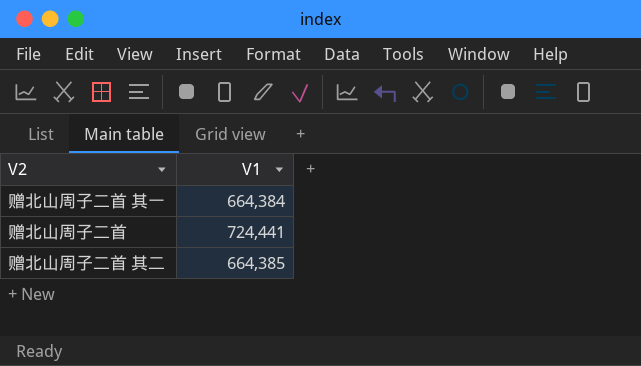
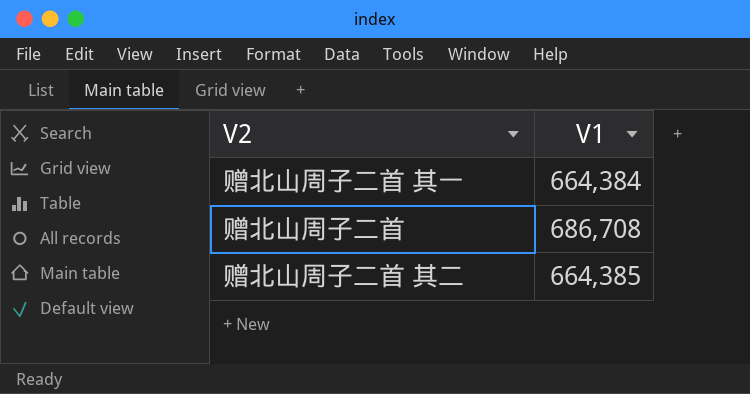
赠北山周子二首 | V1: 724,441 -> 686,708

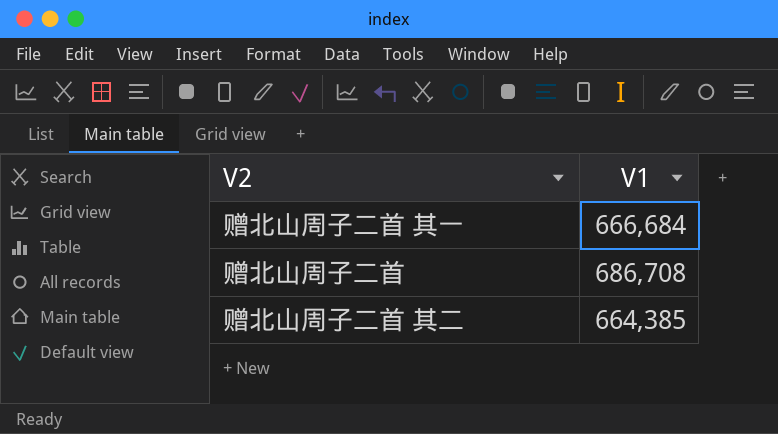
赠北山周子二首 其一 | V1: 664,384 -> 666,684

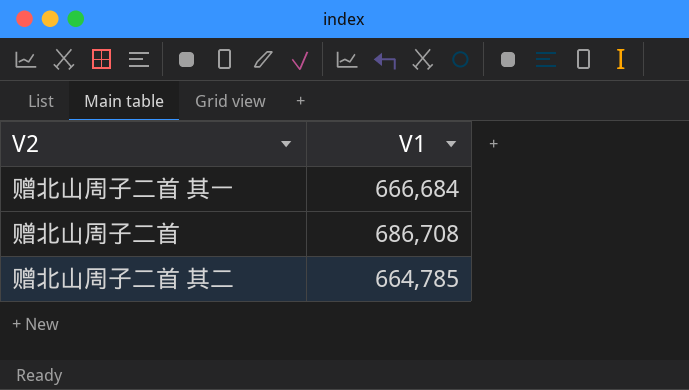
赠北山周子二首 其二 | V1: 664,385 -> 664,785

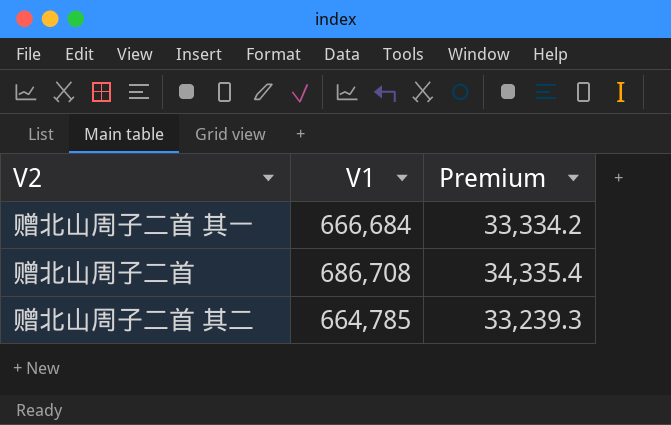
column Premium | formula: none -> [V1] * 0.05

